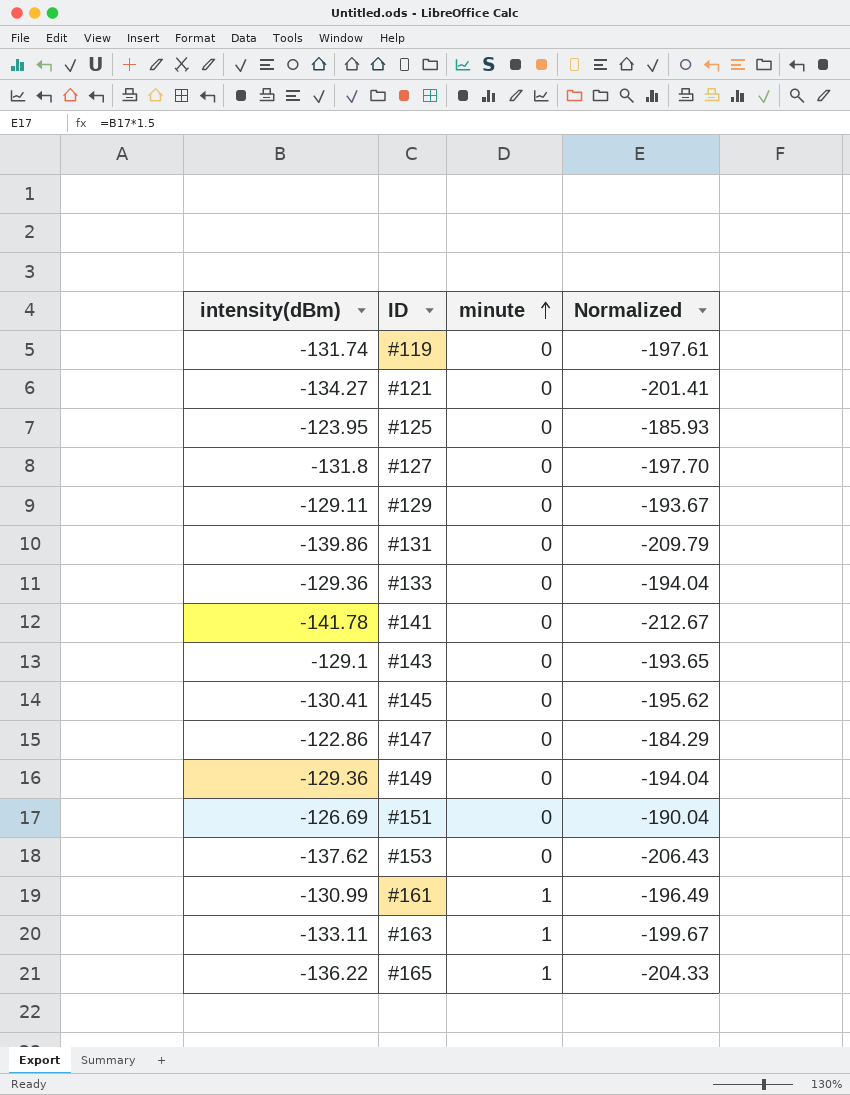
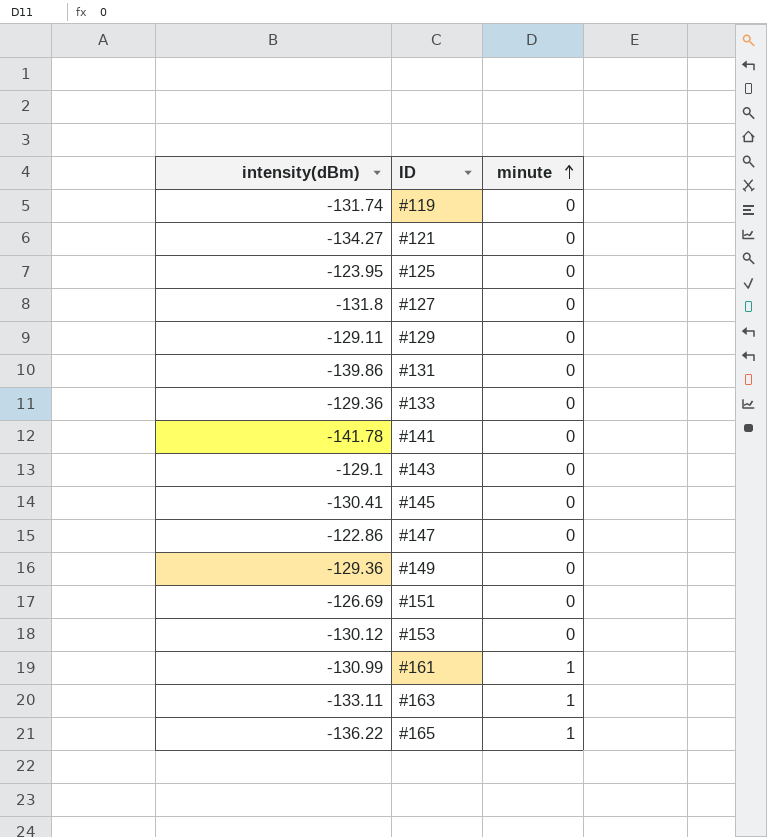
column Normalized | formula: [intensity(dBm)] * 1.5 -> none
#153 | intensity(dBm): -137.62 -> -130.12

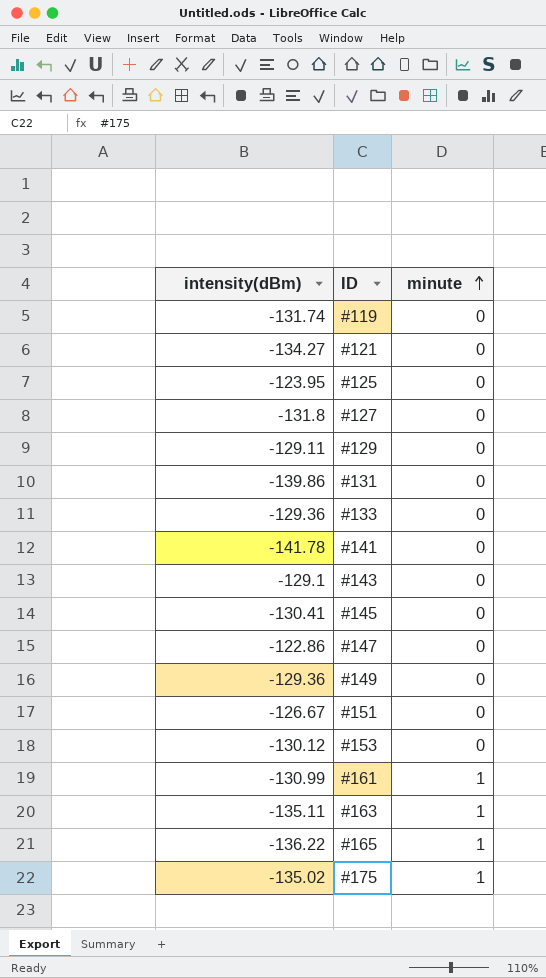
#151 | intensity(dBm): -126.69 -> -126.67
#163 | intensity(dBm): -133.11 -> -135.11
row #175: none -> -135.02 | 1

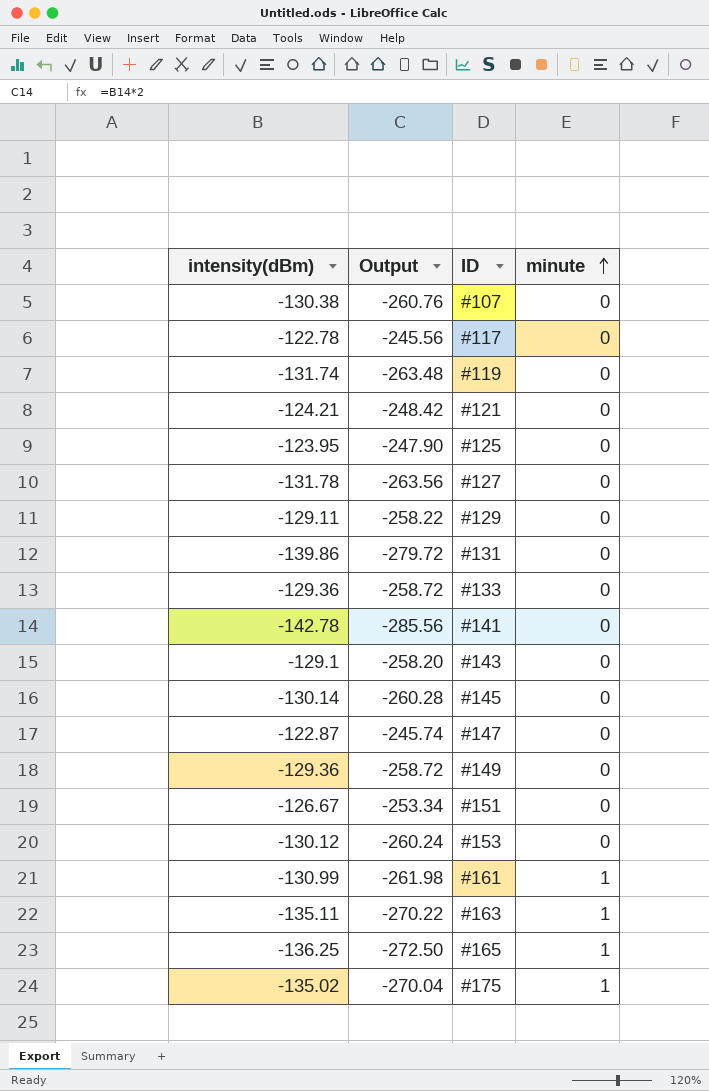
column Output | formula: none -> [intensity(dBm)] * 2
row #107: none -> -130.38 | -260.76 | 0
row #117: none -> -122.78 | -245.56 | 0
#121 | intensity(dBm): -134.27 -> -124.21
#127 | intensity(dBm): -131.8 -> -131.78
#141 | intensity(dBm): -141.78 -> -142.78
#145 | intensity(dBm): -130.41 -> -130.14
#147 | intensity(dBm): -122.86 -> -122.87
#165 | intensity(dBm): -136.22 -> -136.25

